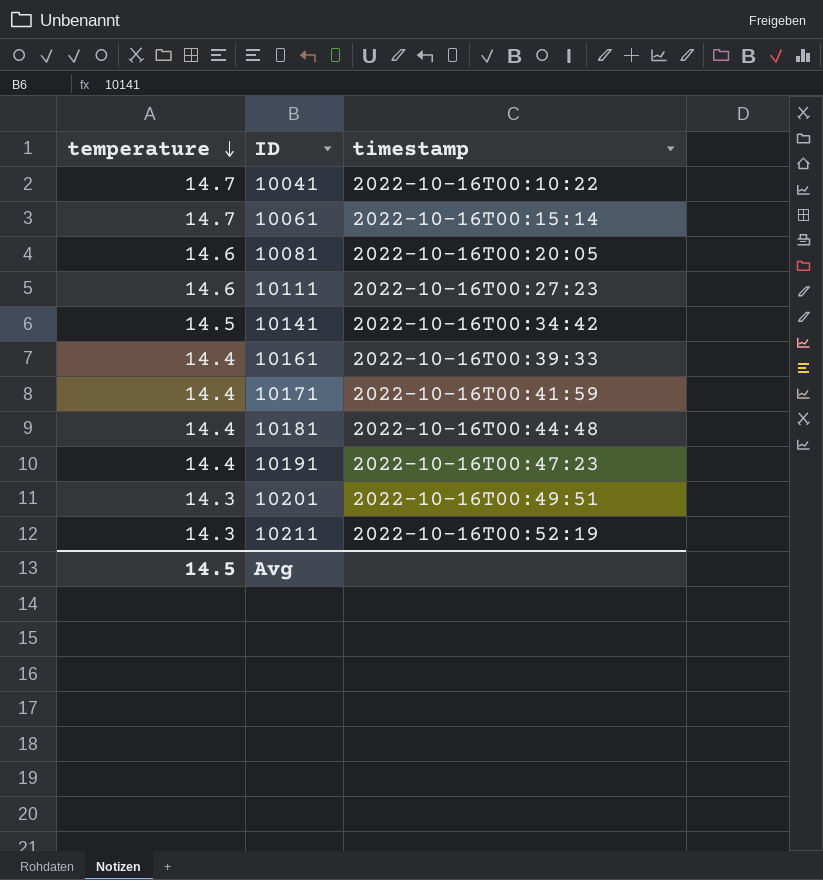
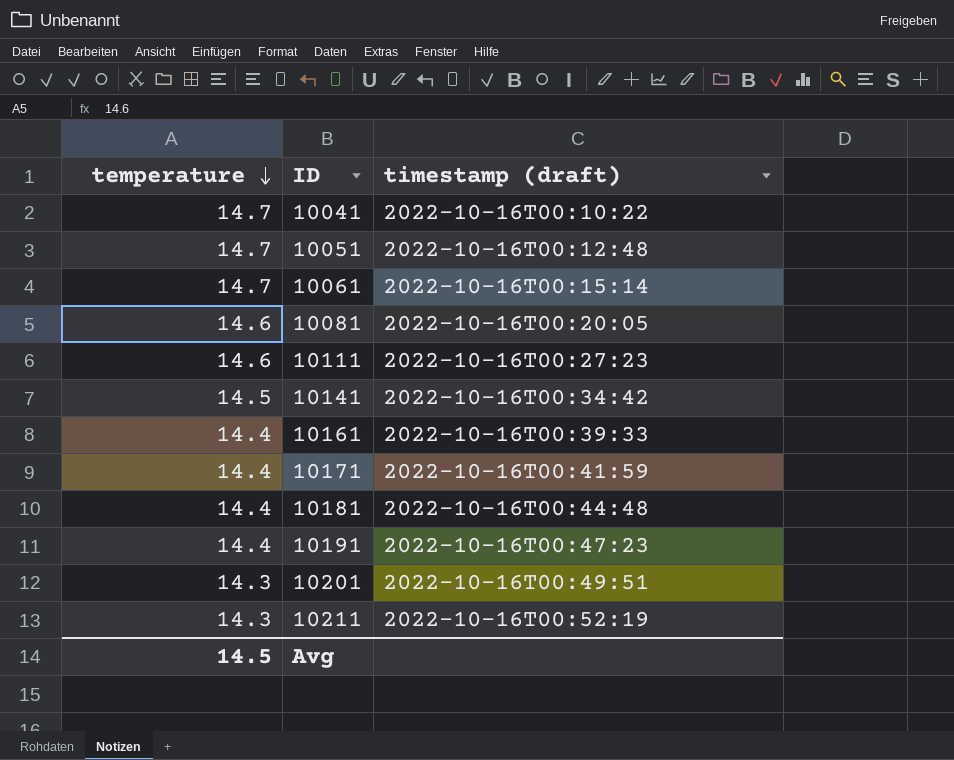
column name: timestamp -> timestamp (draft)
row 10051: none -> 14.7 | 2022-10-16T00:12:48

